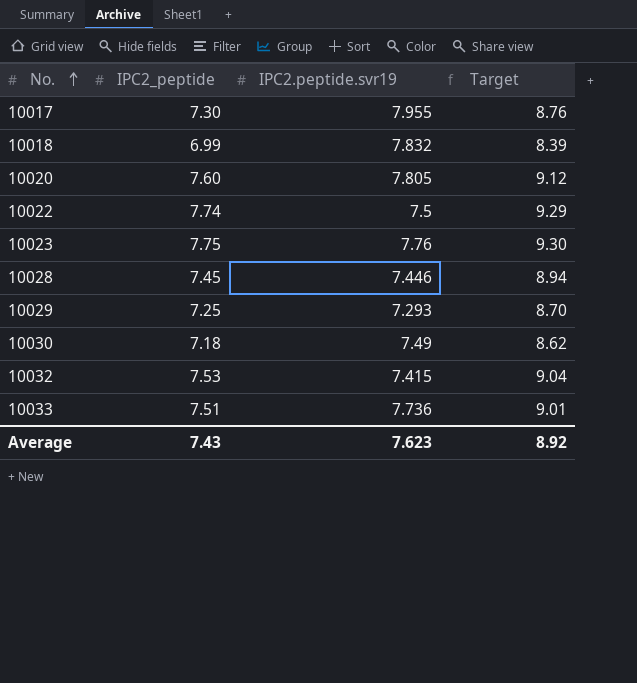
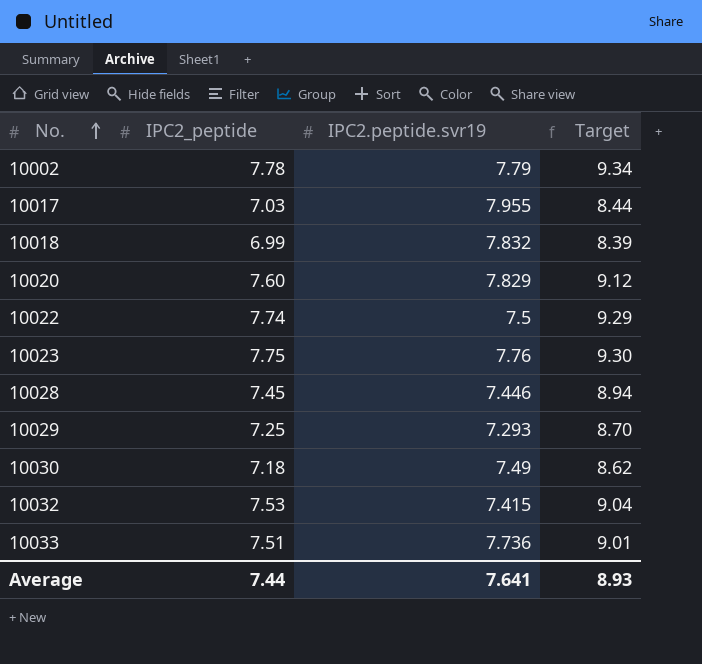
row 10002: none -> 7.78 | 7.79 | 9.34
10017 | IPC2_peptide: 7.30 -> 7.03
10017 | Target: 8.76 -> 8.44
10020 | IPC2.peptide.svr19: 7.805 -> 7.829
Average | IPC2_peptide: 7.43 -> 7.44
Average | IPC2.peptide.svr19: 7.623 -> 7.641
Average | Target: 8.92 -> 8.93

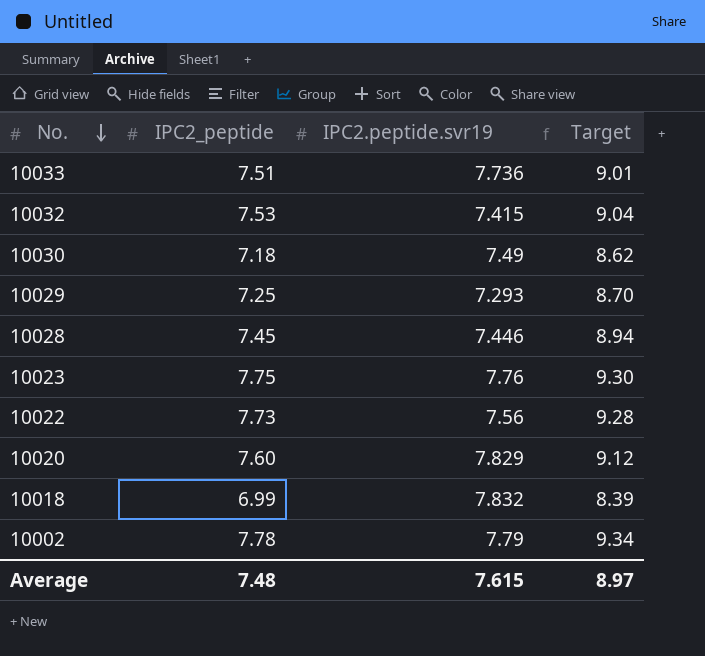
row order: No. ascending -> No. descending
row 10017: 7.03 | 7.955 | 8.44 -> none
10022 | IPC2_peptide: 7.74 -> 7.73
10022 | IPC2.peptide.svr19: 7.5 -> 7.56
10022 | Target: 9.29 -> 9.28
Average | IPC2_peptide: 7.44 -> 7.48
Average | IPC2.peptide.svr19: 7.641 -> 7.615
Average | Target: 8.93 -> 8.97

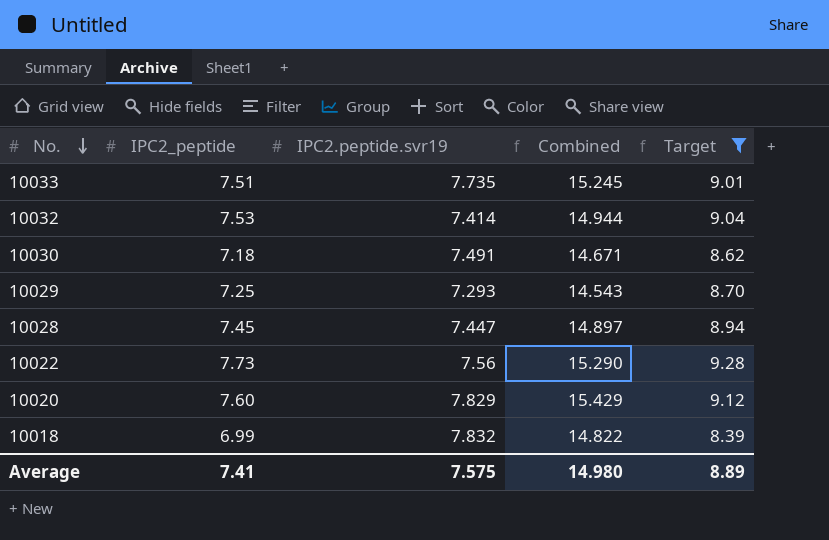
filter: none -> Target <= 9.28
column Combined | formula: none -> [IPC2_peptide] + [IPC2.peptide.svr19]
10033 | IPC2.peptide.svr19: 7.736 -> 7.735
10032 | IPC2.peptide.svr19: 7.415 -> 7.414
10030 | IPC2.peptide.svr19: 7.49 -> 7.491
10028 | IPC2.peptide.svr19: 7.446 -> 7.447
Average | IPC2_peptide: 7.48 -> 7.41
Average | IPC2.peptide.svr19: 7.615 -> 7.575
Average | Target: 8.97 -> 8.89

